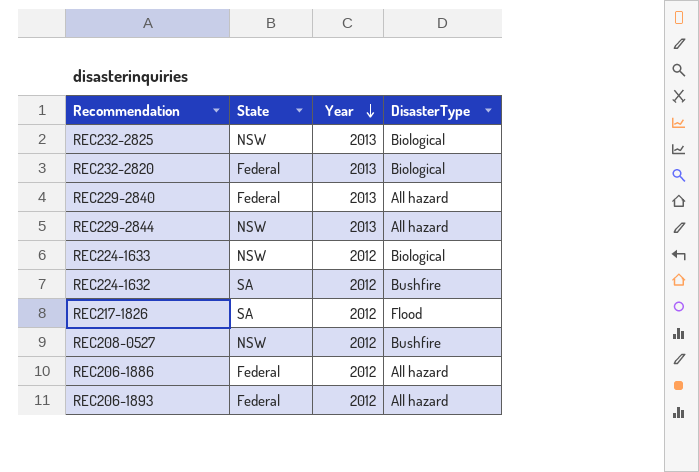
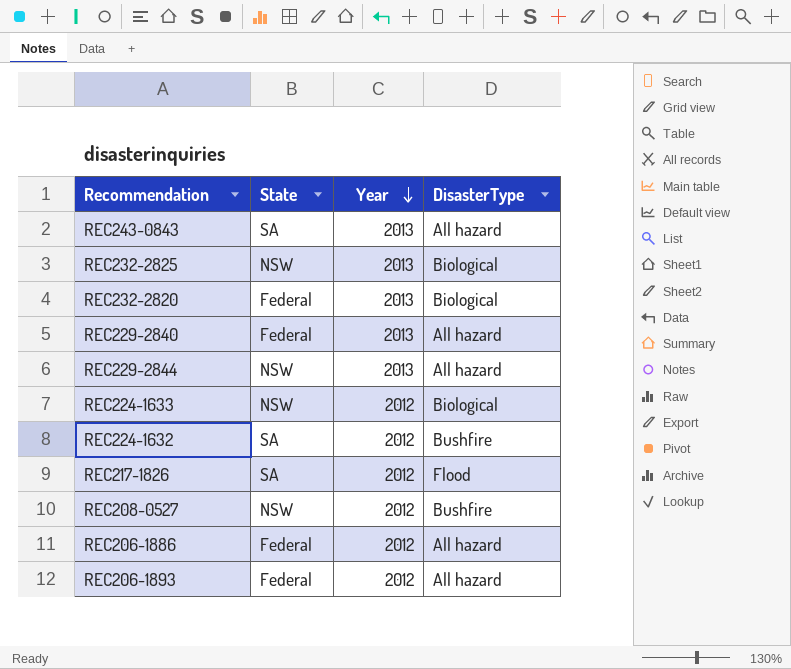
row REC243-0843: none -> SA | 2013 | All hazard

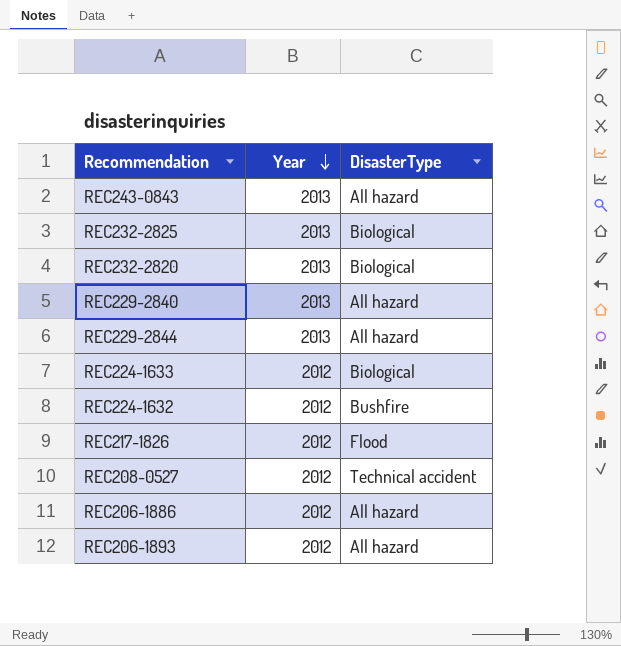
column State | position: 2 -> none
REC208-0527 | DisasterType: Bushfire -> Technical accident

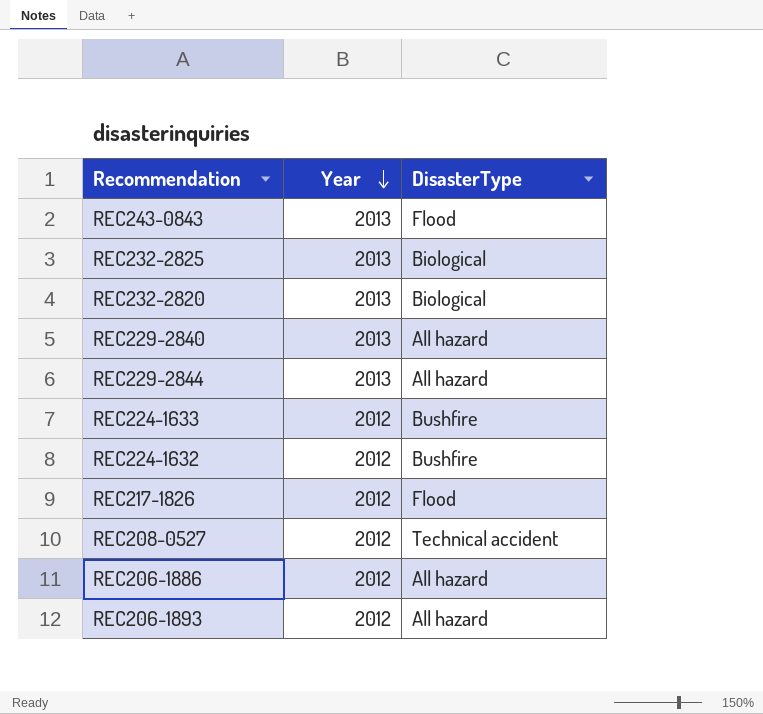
REC243-0843 | DisasterType: All hazard -> Flood
REC224-1633 | DisasterType: Biological -> Bushfire

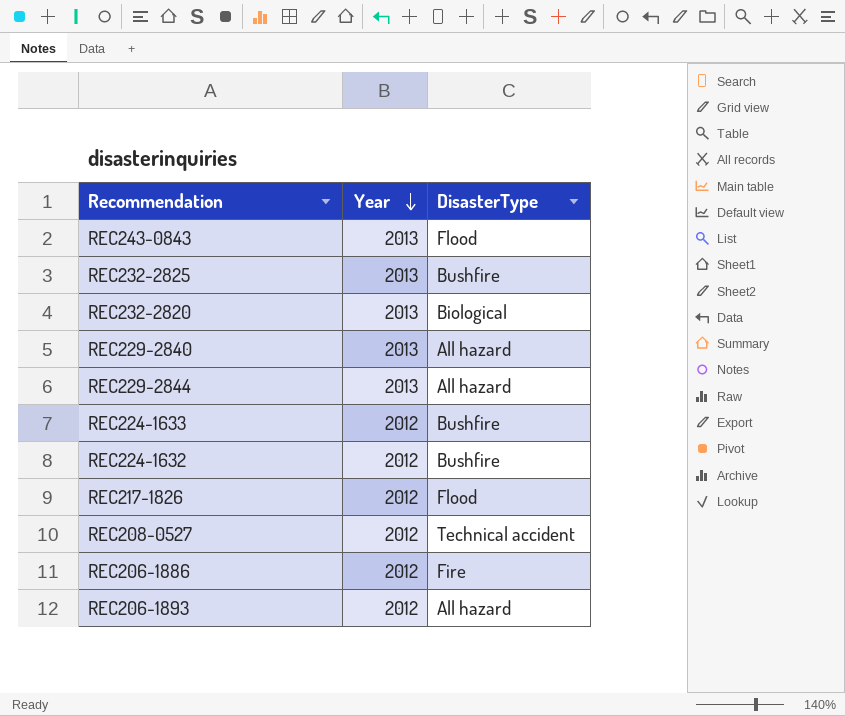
REC232-2825 | DisasterType: Biological -> Bushfire
REC206-1886 | DisasterType: All hazard -> Fire

